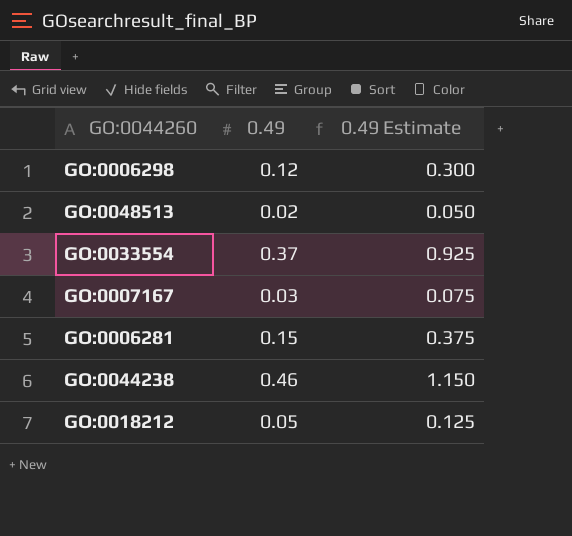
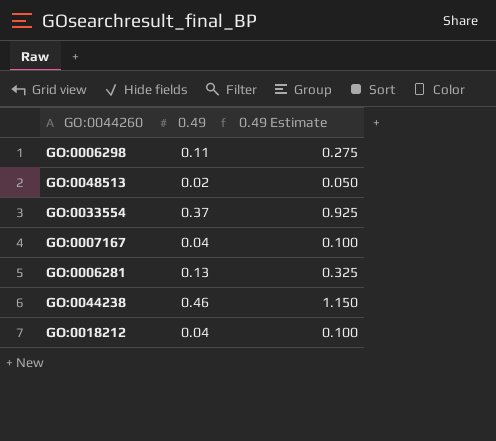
GO:0006298 | 0.49: 0.12 -> 0.11
GO:0006298 | 0.49 Estimate: 0.300 -> 0.275
GO:0007167 | 0.49: 0.03 -> 0.04
GO:0007167 | 0.49 Estimate: 0.075 -> 0.100
GO:0006281 | 0.49: 0.15 -> 0.13
GO:0006281 | 0.49 Estimate: 0.375 -> 0.325
GO:0018212 | 0.49: 0.05 -> 0.04
GO:0018212 | 0.49 Estimate: 0.125 -> 0.100

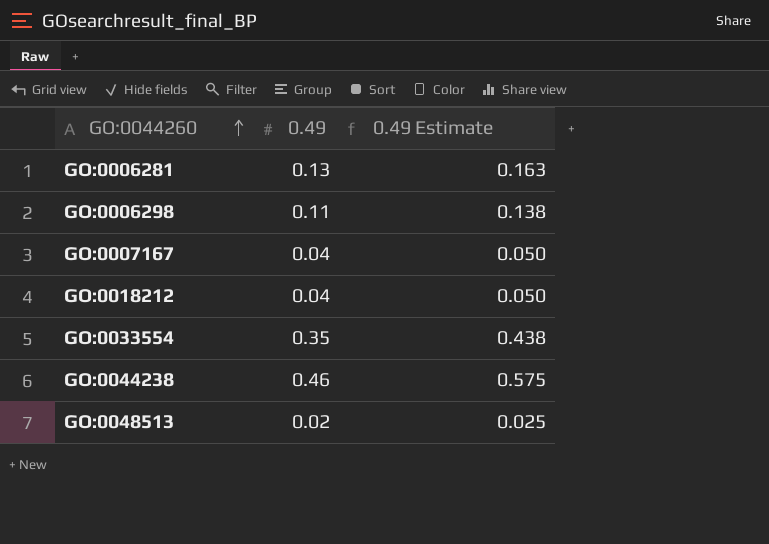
row order: none -> GO:0044260 ascending
column 0.49 Estimate | formula: [0.49] * 2.5 -> [0.49] * 1.25
GO:0033554 | 0.49: 0.37 -> 0.35

